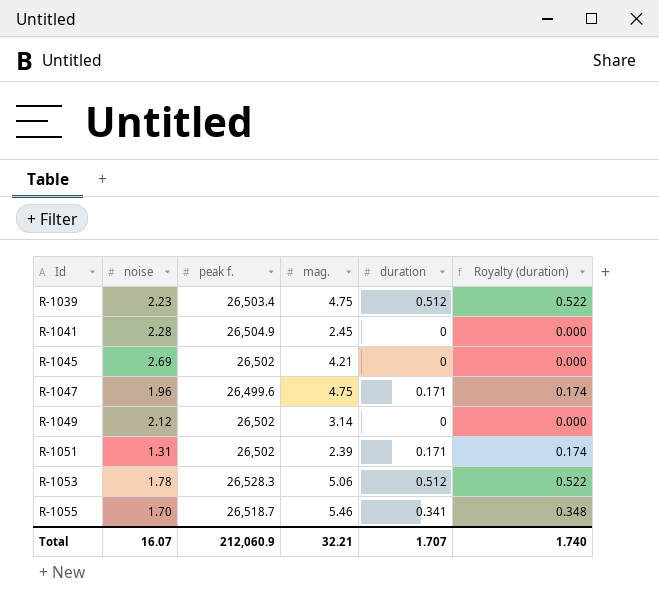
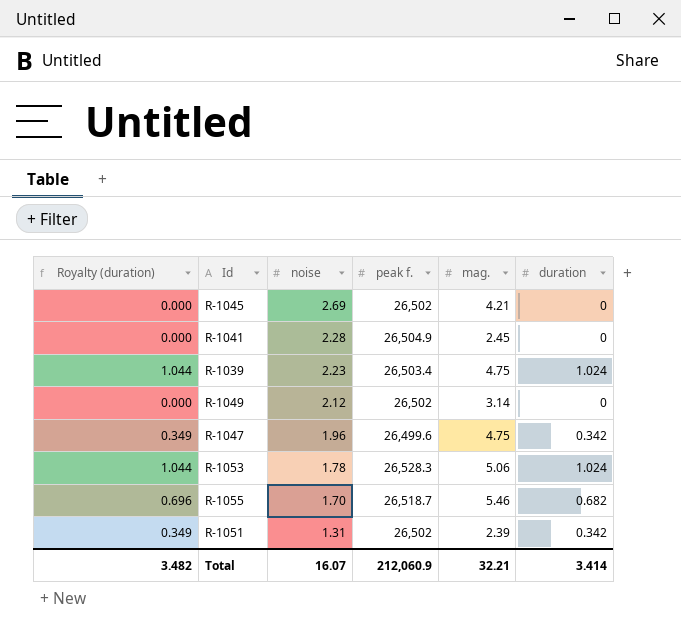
row order: Id ascending -> noise descending
column Royalty (duration) | position: 6 -> 1
R-1039 | Royalty (duration): 0.522 -> 1.044
R-1039 | duration: 0.512 -> 1.024
R-1047 | Royalty (duration): 0.174 -> 0.349
R-1047 | duration: 0.171 -> 0.342
R-1053 | Royalty (duration): 0.522 -> 1.044
R-1053 | duration: 0.512 -> 1.024
R-1055 | Royalty (duration): 0.348 -> 0.696
R-1055 | duration: 0.341 -> 0.682
R-1051 | Royalty (duration): 0.174 -> 0.349
R-1051 | duration: 0.171 -> 0.342
Total | Royalty (duration): 1.740 -> 3.482
Total | duration: 1.707 -> 3.414

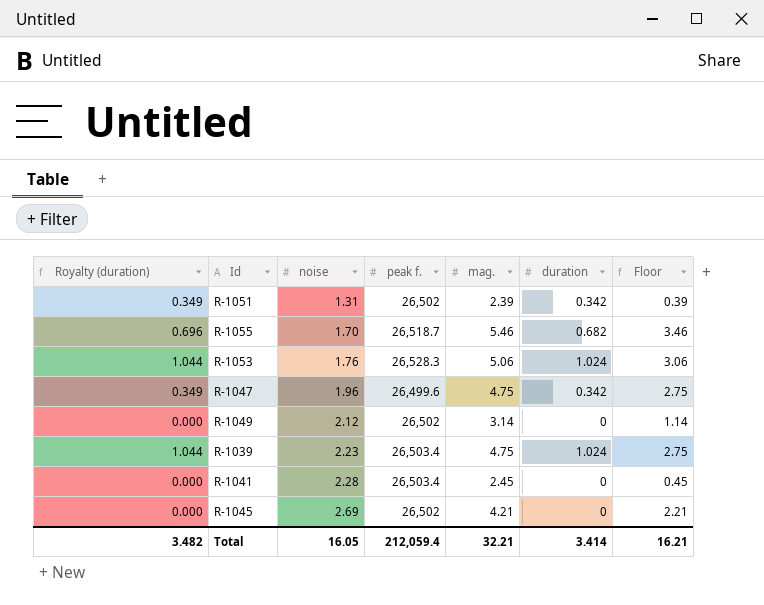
row order: noise descending -> noise ascending
column Floor | formula: none -> [mag.] - 2
R-1053 | noise: 1.78 -> 1.76
R-1041 | peak f.: 26,504.9 -> 26,503.4
Total | noise: 16.07 -> 16.05
Total | peak f.: 212,060.9 -> 212,059.4

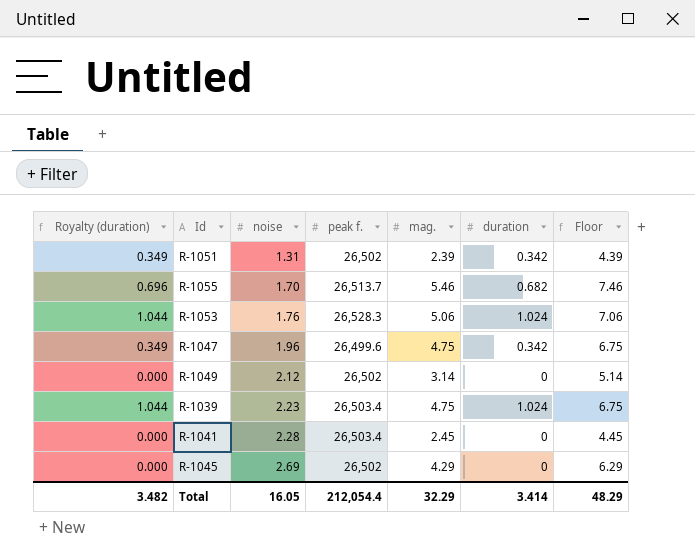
column Floor | formula: [mag.] - 2 -> [mag.] + 2
R-1055 | peak f.: 26,518.7 -> 26,513.7
R-1045 | mag.: 4.21 -> 4.29
Total | peak f.: 212,059.4 -> 212,054.4
Total | mag.: 32.21 -> 32.29
Total | Floor: 16.21 -> 48.29

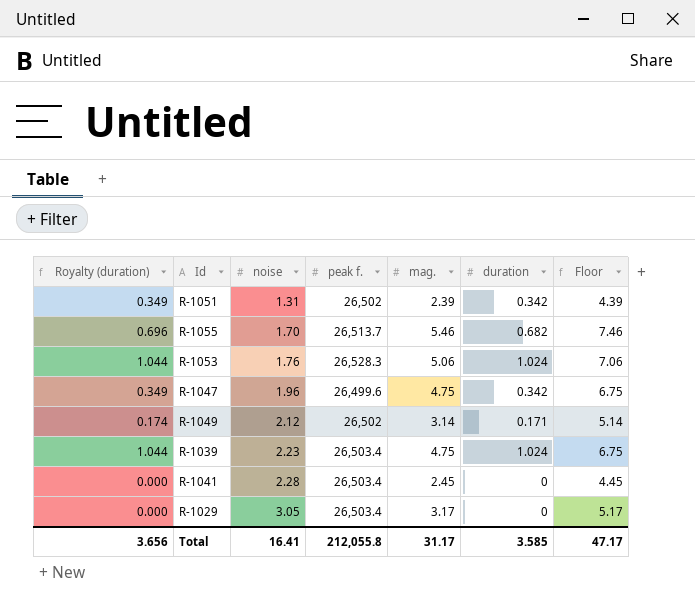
row R-1045: 0.000 | 2.69 | 26,502 | 4.29 | 0 | 6.29 -> none
R-1049 | Royalty (duration): 0.000 -> 0.174
R-1049 | duration: 0 -> 0.171
row R-1029: none -> 0.000 | 3.05 | 26,503.4 | 3.17 | 0 | 5.17
Total | Royalty (duration): 3.482 -> 3.656
Total | noise: 16.05 -> 16.41
Total | peak f.: 212,054.4 -> 212,055.8
Total | mag.: 32.29 -> 31.17
Total | duration: 3.414 -> 3.585
Total | Floor: 48.29 -> 47.17

